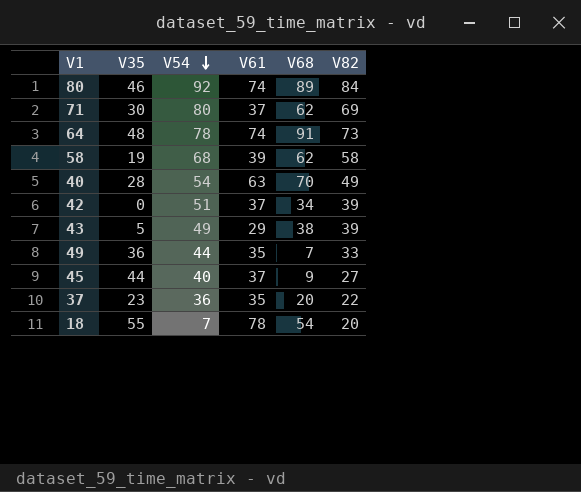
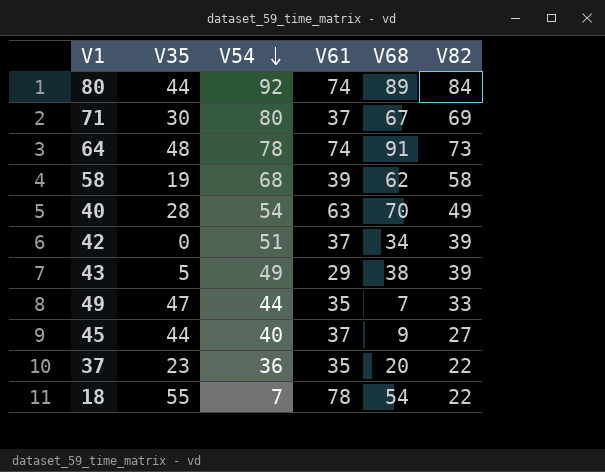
80 | V35: 46 -> 44
71 | V68: 62 -> 67
49 | V35: 36 -> 47
18 | V82: 20 -> 22

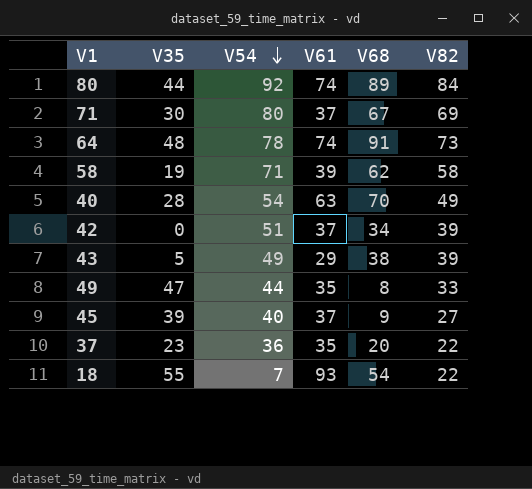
58 | V54: 68 -> 71
49 | V68: 7 -> 8
45 | V35: 44 -> 39
18 | V61: 78 -> 93

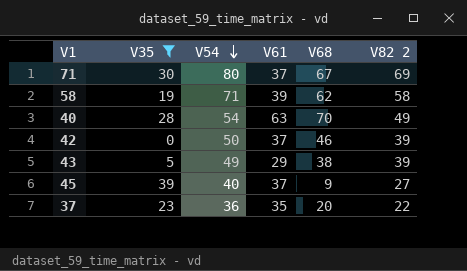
filter: none -> V35 <= 39
column name: V82 -> V82 2
42 | V54: 51 -> 50
42 | V68: 34 -> 46

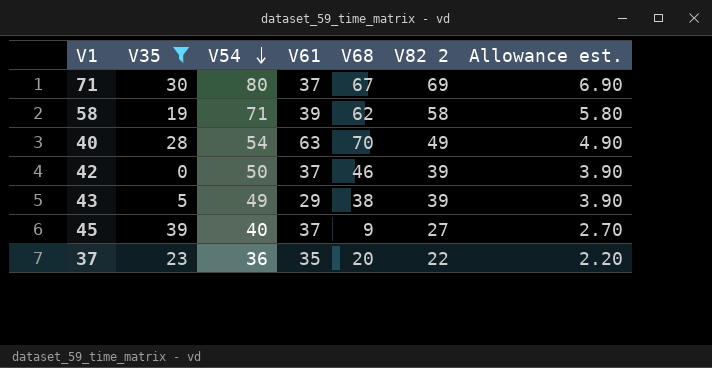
column Allowance est. | formula: none -> [V82 2] * 0.1

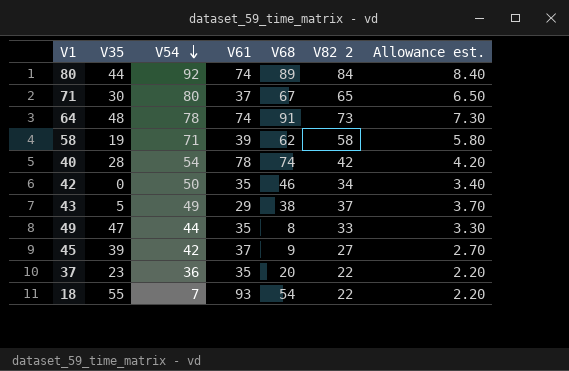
filter: V35 <= 39 -> none
71 | V82 2: 69 -> 65
71 | Allowance est.: 6.90 -> 6.50
40 | V61: 63 -> 78
40 | V68: 70 -> 74
40 | V82 2: 49 -> 42
40 | Allowance est.: 4.90 -> 4.20
42 | V61: 37 -> 35
42 | V82 2: 39 -> 34
42 | Allowance est.: 3.90 -> 3.40
43 | V82 2: 39 -> 37
43 | Allowance est.: 3.90 -> 3.70
45 | V54: 40 -> 42

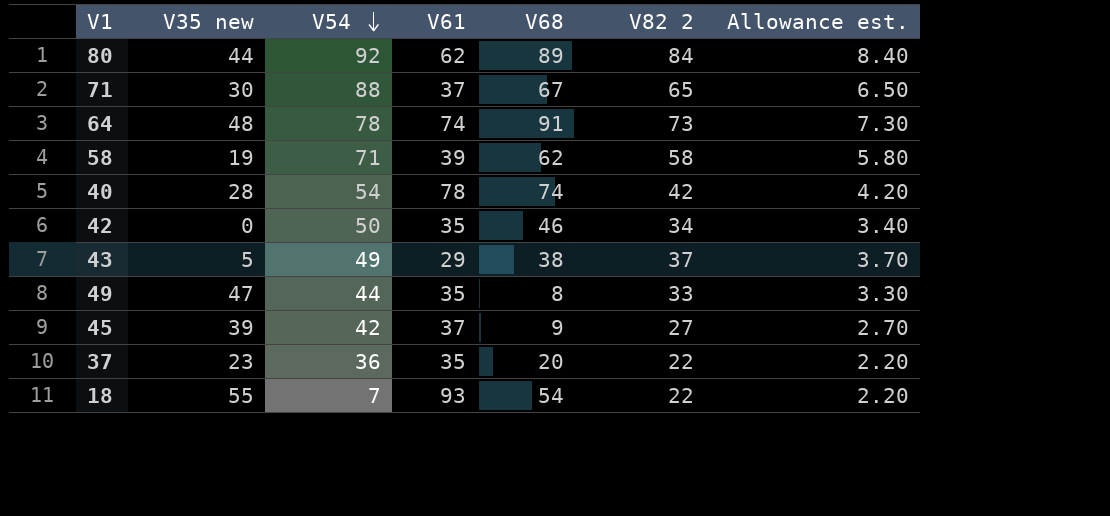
column name: V35 -> V35 new
80 | V61: 74 -> 62
71 | V54: 80 -> 88

